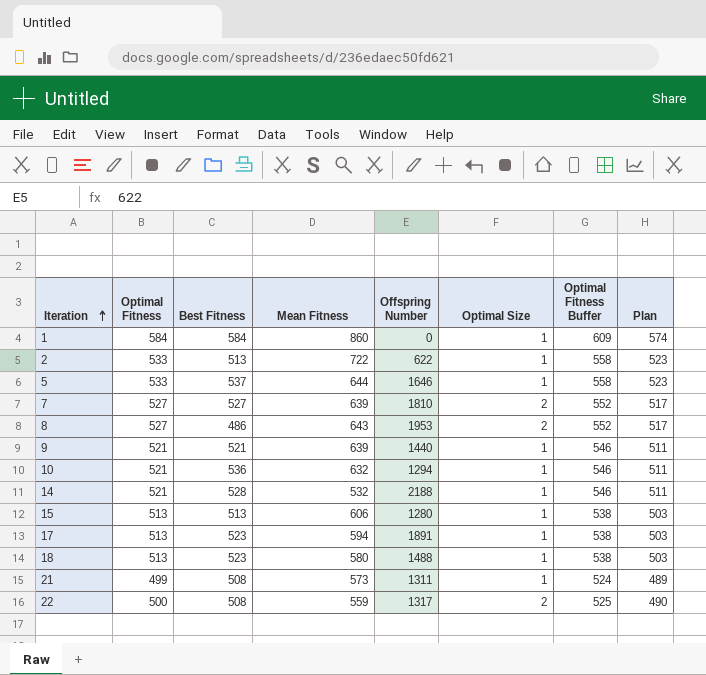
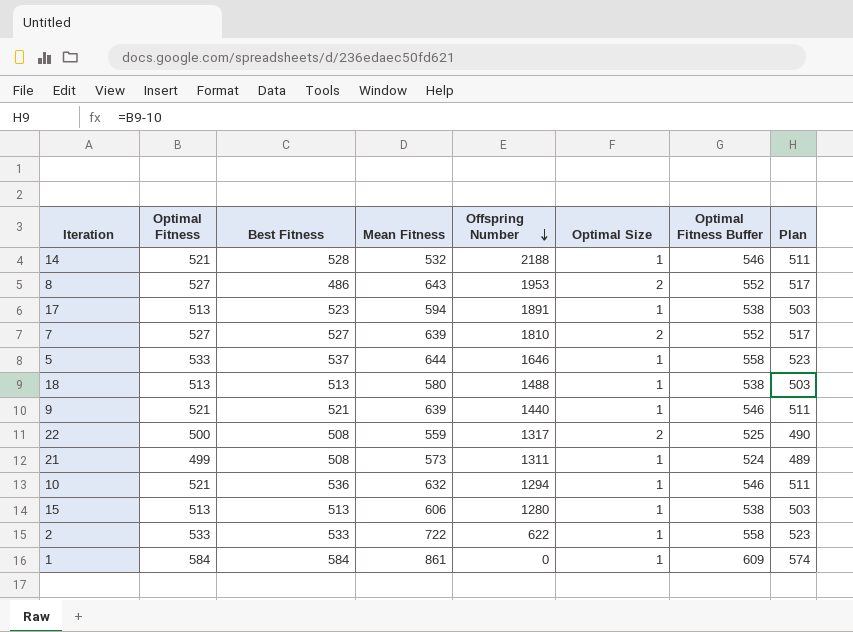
row order: Iteration ascending -> Offspring Number descending
18 | Best Fitness: 523 -> 513
2 | Best Fitness: 513 -> 533
1 | Mean Fitness: 860 -> 861

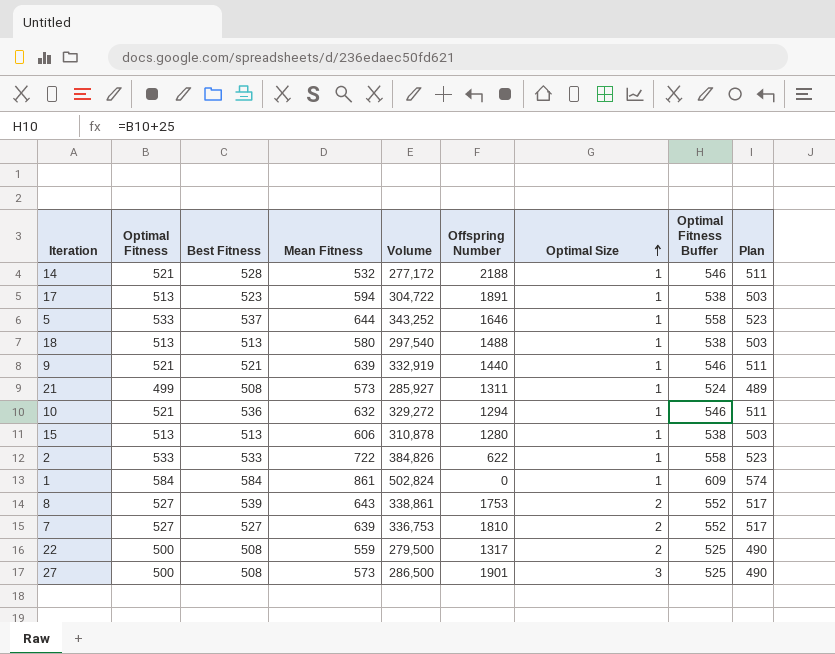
row order: Offspring Number descending -> Optimal Size ascending
column Volume | formula: none -> [Optimal Fitness] * [Mean Fitness]
8 | Best Fitness: 486 -> 539
8 | Offspring Number: 1953 -> 1753
row 27: none -> 500 | 508 | 573 | 286,500 | 1901 | 3 | 525 | 490

